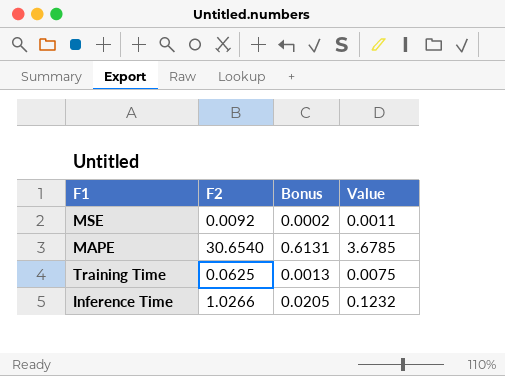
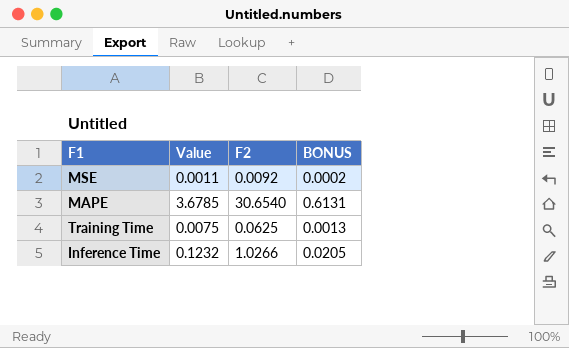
column Value | position: 4 -> 2
column name: Bonus -> BONUS

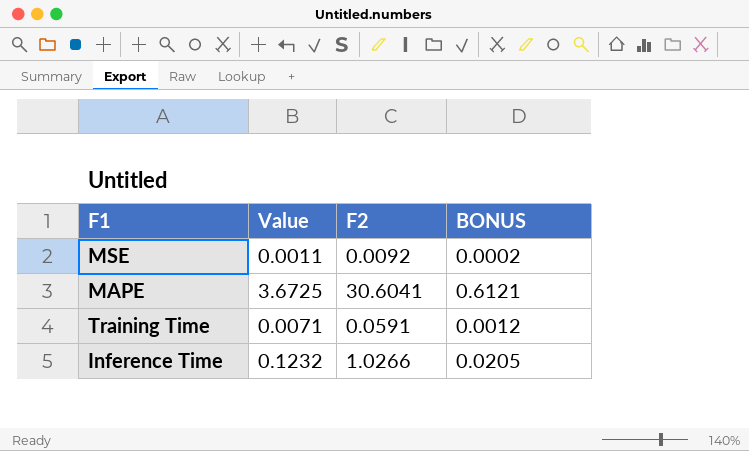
MAPE | Value: 3.6785 -> 3.6725
MAPE | F2: 30.6540 -> 30.6041
MAPE | BONUS: 0.6131 -> 0.6121
Training Time | Value: 0.0075 -> 0.0071
Training Time | F2: 0.0625 -> 0.0591
Training Time | BONUS: 0.0013 -> 0.0012

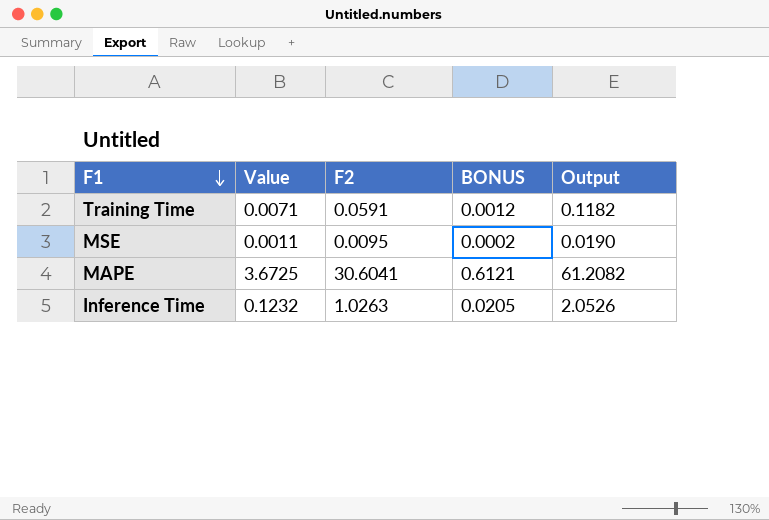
row order: none -> F1 descending
column Output | formula: none -> [F2] * 2
MSE | F2: 0.0092 -> 0.0095
Inference Time | F2: 1.0266 -> 1.0263

